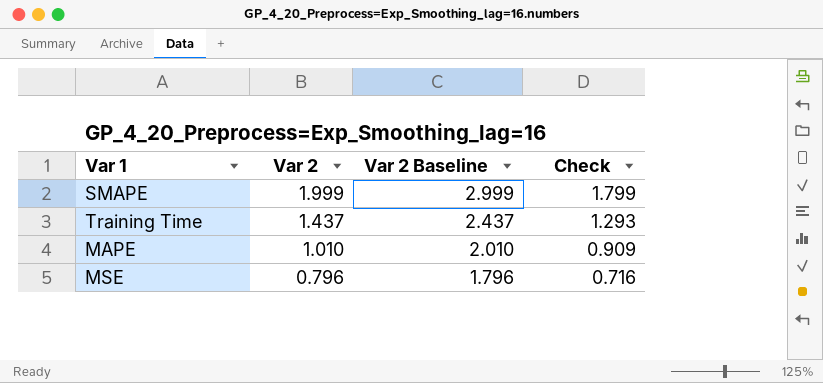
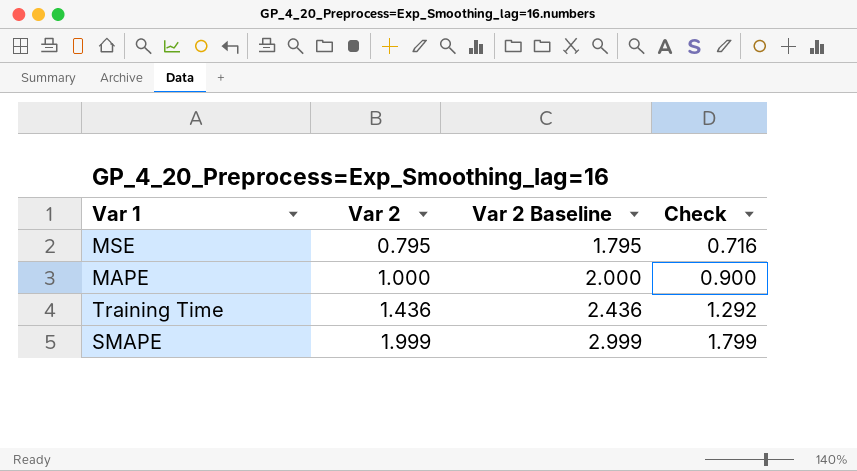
row order: Var 2 descending -> Var 2 ascending
MSE | Var 2: 0.796 -> 0.795
MSE | Var 2 Baseline: 1.796 -> 1.795
MAPE | Var 2: 1.010 -> 1.000
MAPE | Var 2 Baseline: 2.010 -> 2.000
MAPE | Check: 0.909 -> 0.900
Training Time | Var 2: 1.437 -> 1.436
Training Time | Var 2 Baseline: 2.437 -> 2.436
Training Time | Check: 1.293 -> 1.292

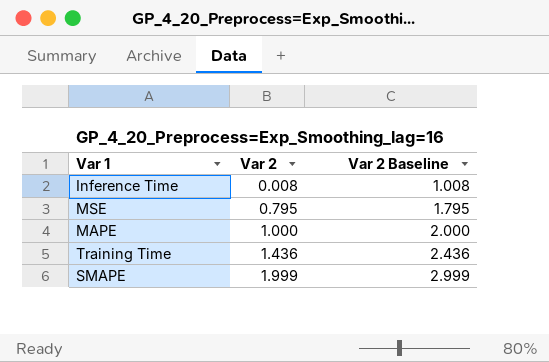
column Check | formula: [Var 2] * 0.9 -> none
row Inference Time: none -> 0.008 | 1.008

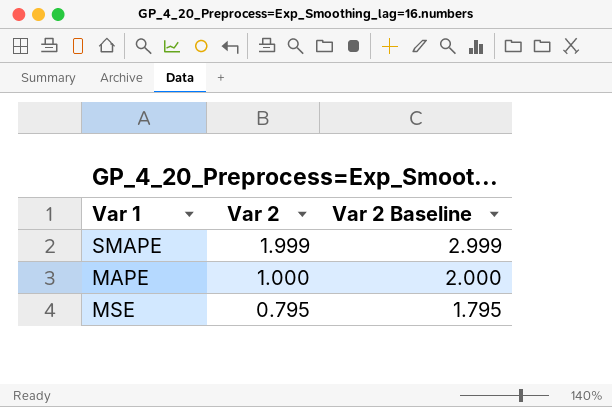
row order: Var 2 ascending -> Var 2 descending
row Inference Time: 0.008 | 1.008 -> none
row Training Time: 1.436 | 2.436 -> none

